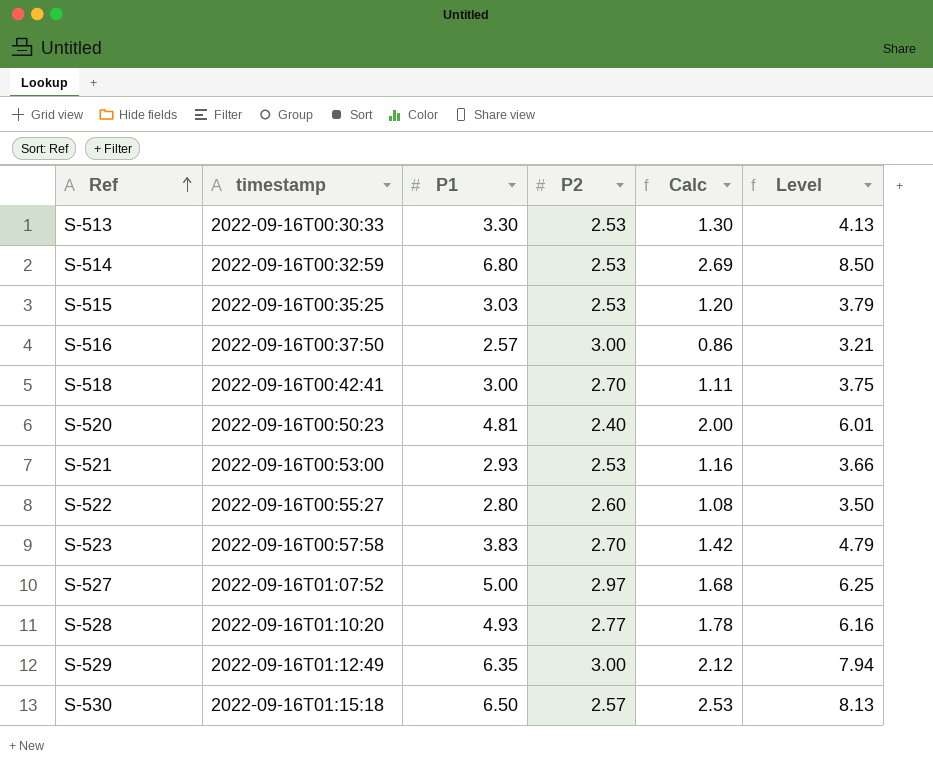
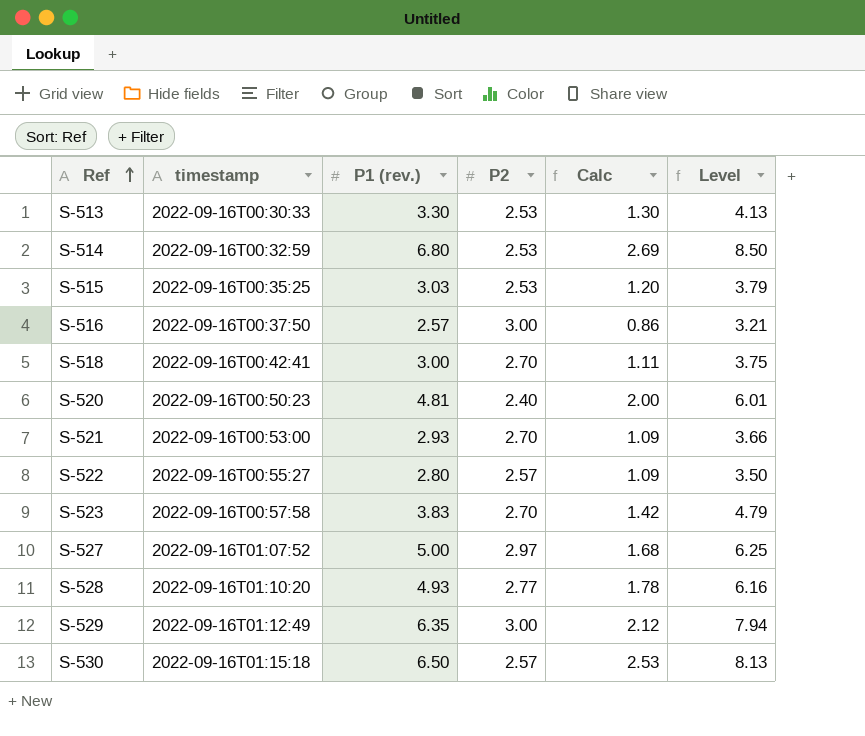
column name: P1 -> P1 (rev.)
S-521 | P2: 2.53 -> 2.70
S-521 | Calc: 1.16 -> 1.09
S-522 | P2: 2.60 -> 2.57
S-522 | Calc: 1.08 -> 1.09

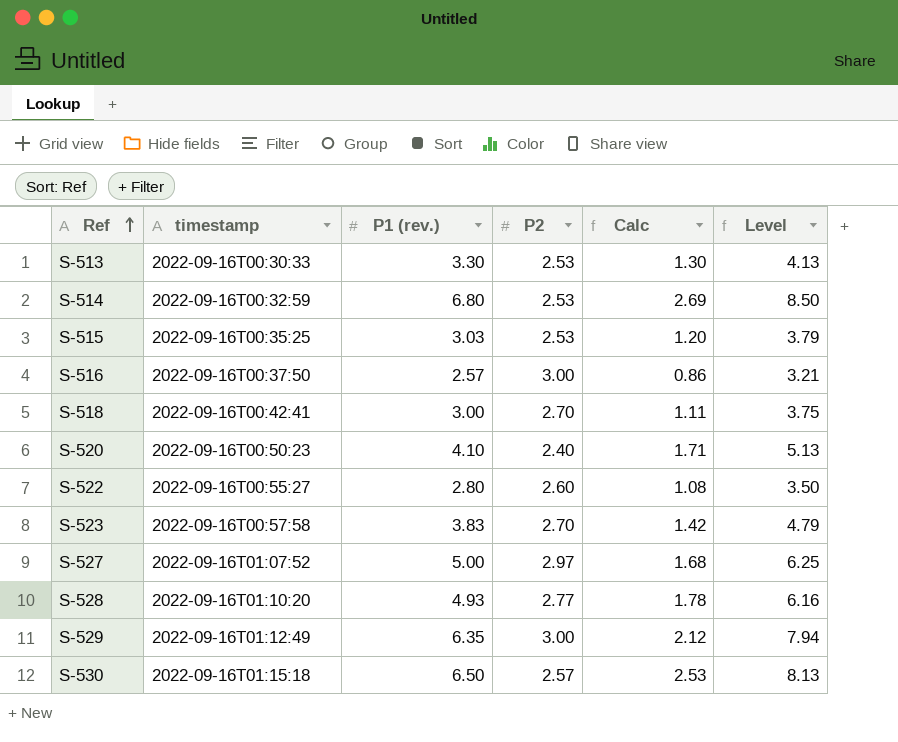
row S-521: 2022-09-16T00:53:00 | 2.93 | 2.70 | 1.09 | 3.66 -> none
S-520 | P1 (rev.): 4.81 -> 4.10
S-520 | Calc: 2.00 -> 1.71
S-520 | Level: 6.01 -> 5.13
S-522 | P2: 2.57 -> 2.60
S-522 | Calc: 1.09 -> 1.08

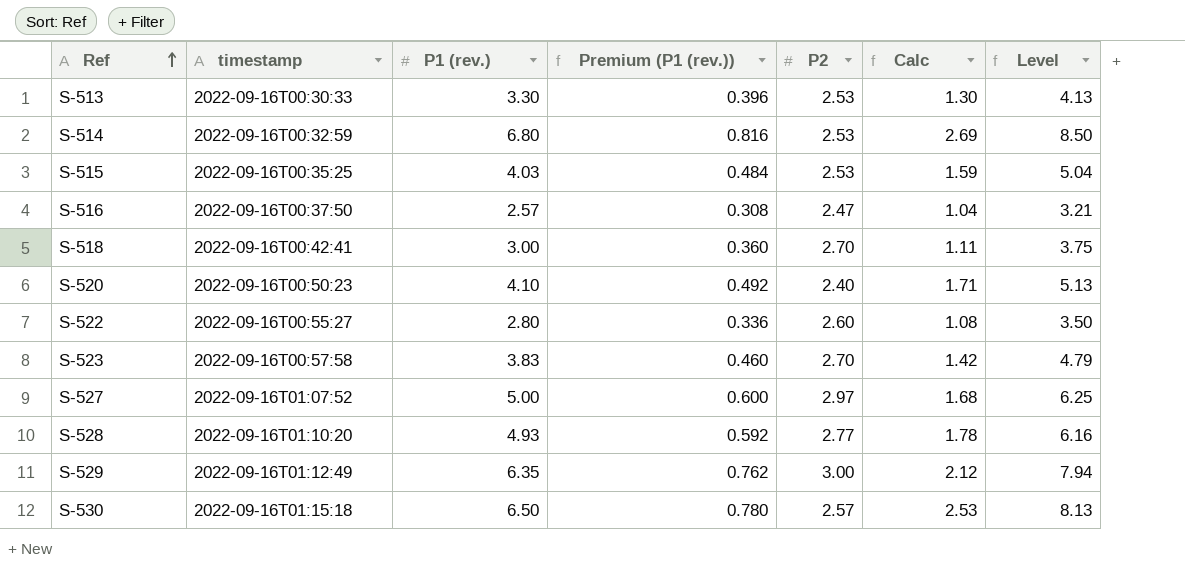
column Premium (P1 (rev.)) | formula: none -> [P1 (rev.)] * 0.12
S-515 | P1 (rev.): 3.03 -> 4.03
S-515 | Calc: 1.20 -> 1.59
S-515 | Level: 3.79 -> 5.04
S-516 | P2: 3.00 -> 2.47
S-516 | Calc: 0.86 -> 1.04

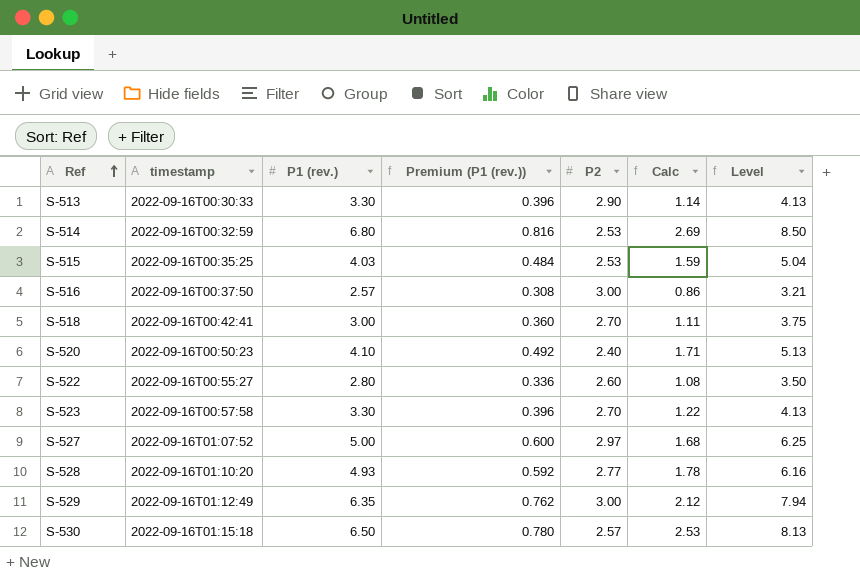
S-513 | P2: 2.53 -> 2.90
S-513 | Calc: 1.30 -> 1.14
S-516 | P2: 2.47 -> 3.00
S-516 | Calc: 1.04 -> 0.86
S-523 | P1 (rev.): 3.83 -> 3.30
S-523 | Premium (P1 (rev.)): 0.460 -> 0.396
S-523 | Calc: 1.42 -> 1.22
S-523 | Level: 4.79 -> 4.13

